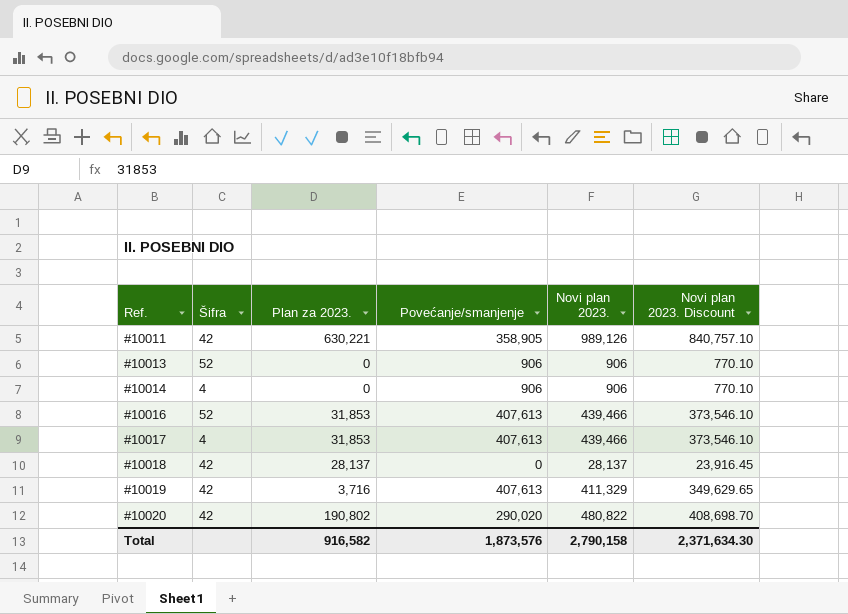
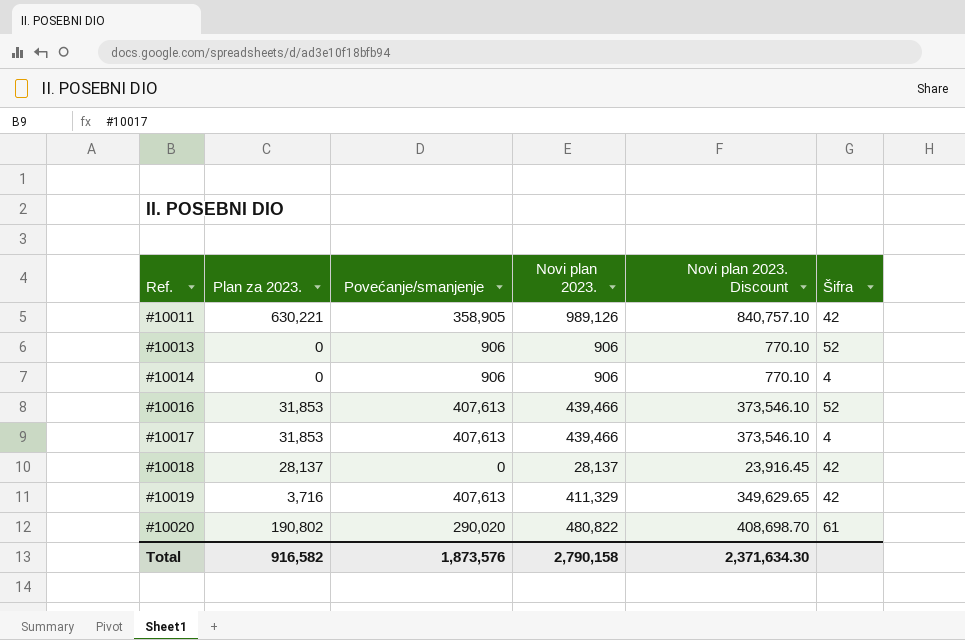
column Šifra | position: 2 -> 6
#10020 | Šifra: 42 -> 61

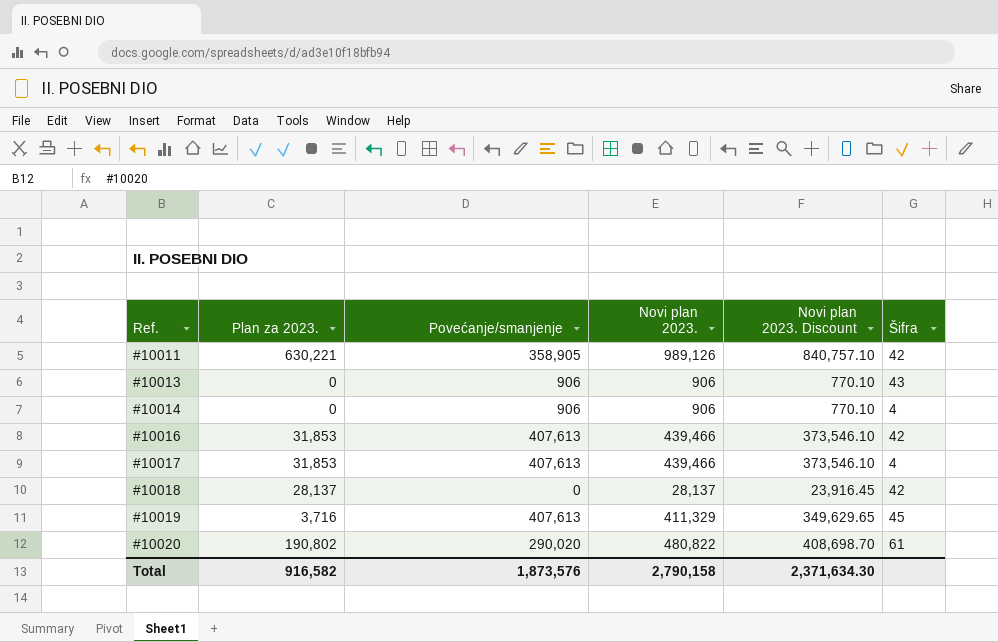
#10013 | Šifra: 52 -> 43
#10016 | Šifra: 52 -> 42
#10019 | Šifra: 42 -> 45

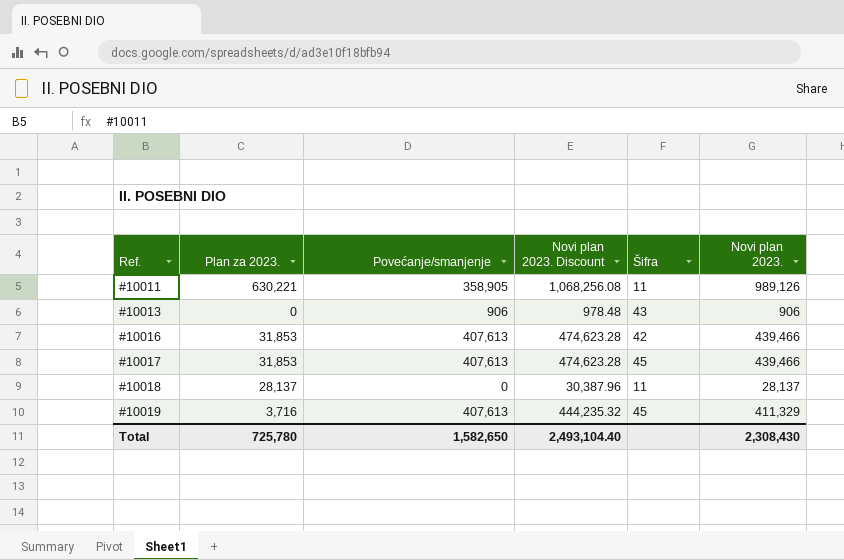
column Novi plan 2023. Discount | formula: [Novi plan 2023.] * 0.85 -> [Novi plan 2023.] * 1.08
column Novi plan 2023. | position: 4 -> 6
row #10014: 0 | 906 | 906 | 770.10 | 4 -> none
row #10020: 190,802 | 290,020 | 480,822 | 408,698.70 | 61 -> none
#10011 | Šifra: 42 -> 11
#10017 | Šifra: 4 -> 45
#10018 | Šifra: 42 -> 11
Total | Plan za 2023.: 916,582 -> 725,780
Total | Povećanje/smanjenje: 1,873,576 -> 1,582,650
Total | Novi plan 2023. Discount: 2,371,634.30 -> 2,493,104.40
Total | Novi plan 2023.: 2,790,158 -> 2,308,430

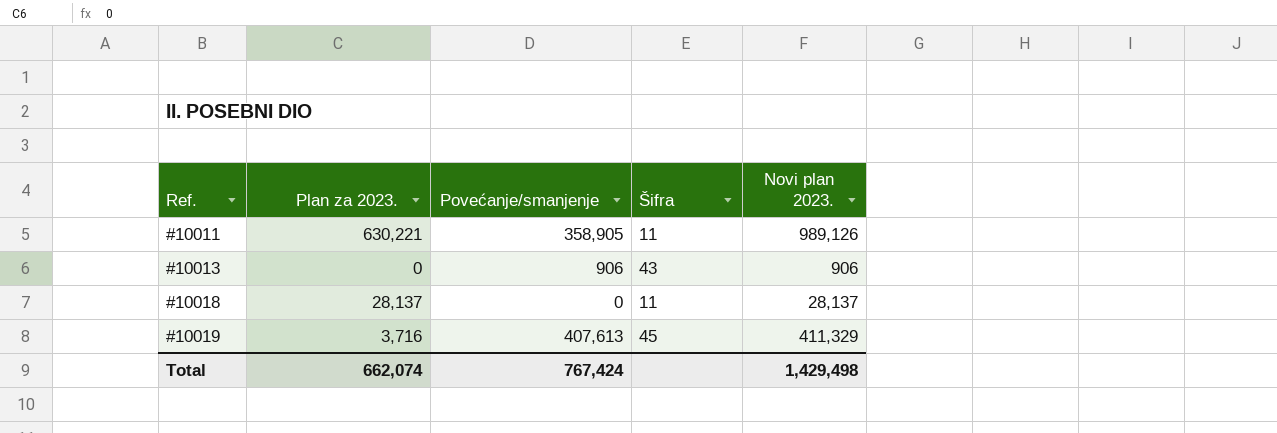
column Novi plan 2023. Discount | formula: [Novi plan 2023.] * 1.08 -> none
row #10016: 31,853 | 407,613 | 474,623.28 | 42 | 439,466 -> none
row #10017: 31,853 | 407,613 | 474,623.28 | 45 | 439,466 -> none
Total | Plan za 2023.: 725,780 -> 662,074
Total | Povećanje/smanjenje: 1,582,650 -> 767,424
Total | Novi plan 2023.: 2,308,430 -> 1,429,498

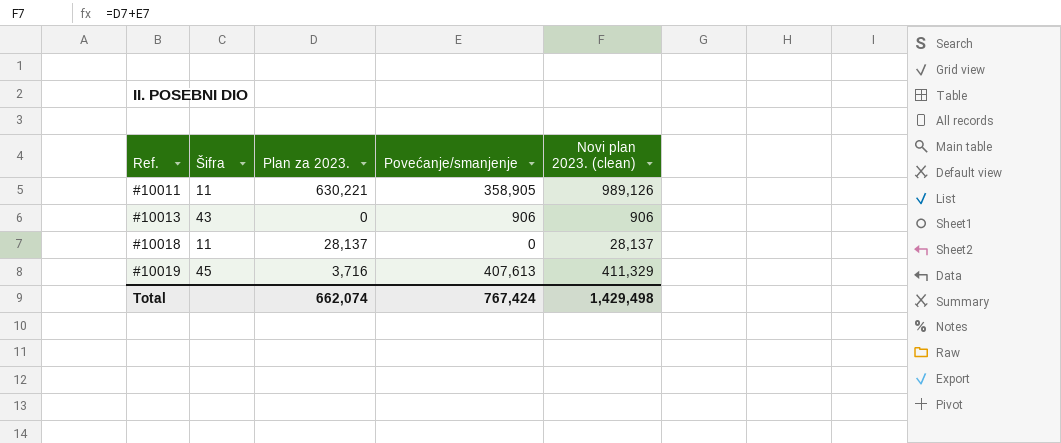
column Šifra | position: 4 -> 2
column name: Novi plan 2023. -> Novi plan 2023. (clean)

